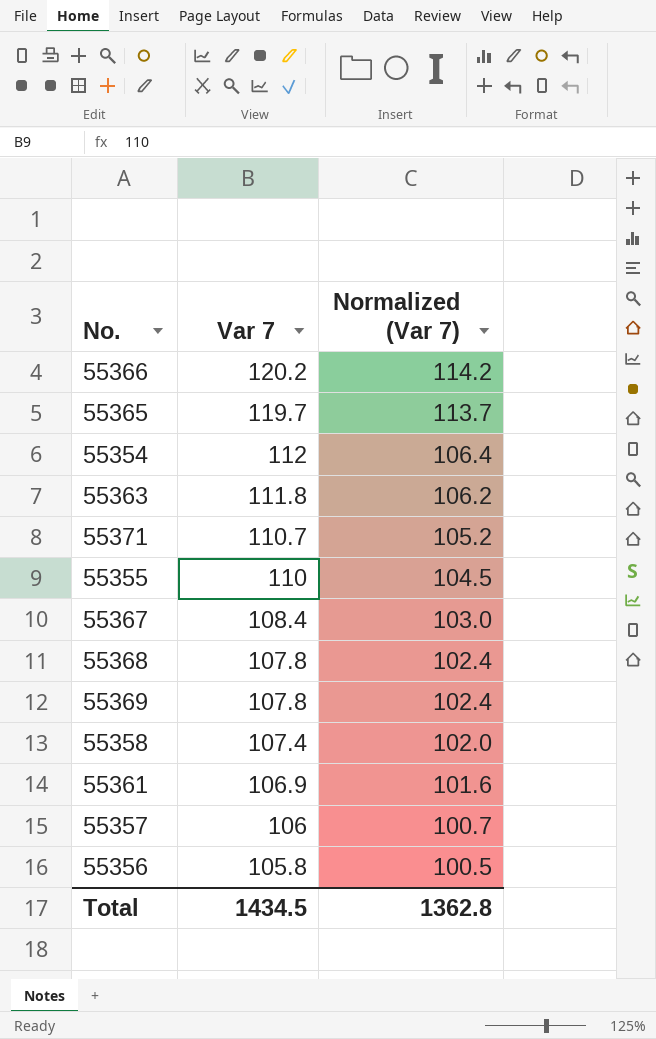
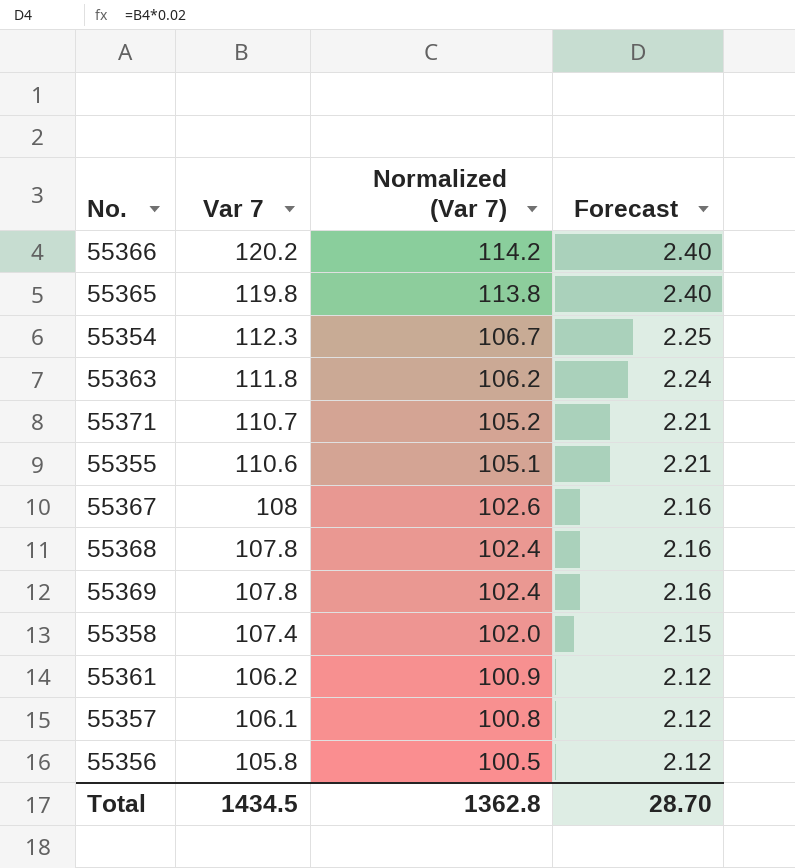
column Forecast | formula: none -> [Var 7] * 0.02
55365 | Var 7: 119.7 -> 119.8
55365 | Normalized (Var 7): 113.7 -> 113.8
55354 | Var 7: 112 -> 112.3
55354 | Normalized (Var 7): 106.4 -> 106.7
55355 | Var 7: 110 -> 110.6
55355 | Normalized (Var 7): 104.5 -> 105.1
55367 | Var 7: 108.4 -> 108
55367 | Normalized (Var 7): 103.0 -> 102.6
55361 | Var 7: 106.9 -> 106.2
55361 | Normalized (Var 7): 101.6 -> 100.9
55357 | Var 7: 106 -> 106.1
55357 | Normalized (Var 7): 100.7 -> 100.8

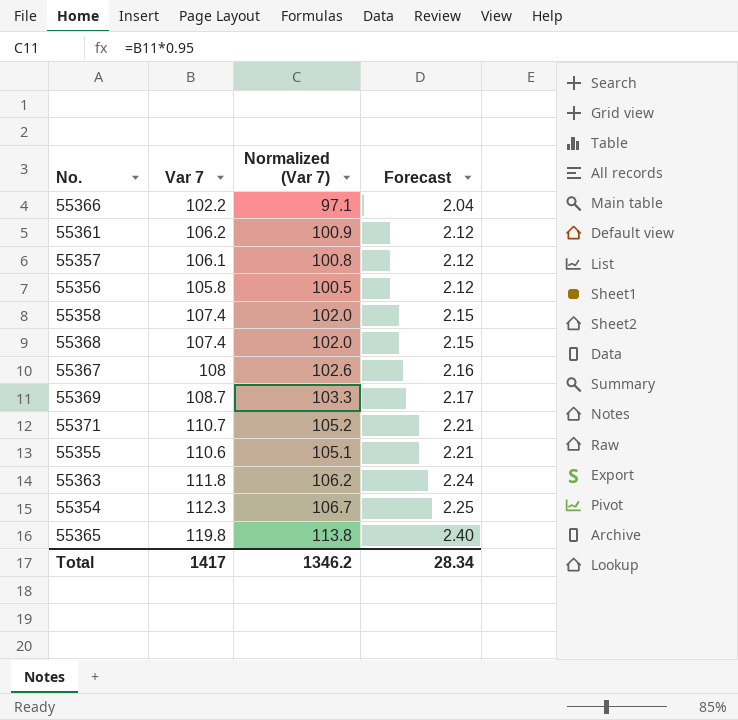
row order: Var 7 descending -> Forecast ascending
55366 | Var 7: 120.2 -> 102.2
55366 | Normalized (Var 7): 114.2 -> 97.1
55366 | Forecast: 2.40 -> 2.04
55368 | Var 7: 107.8 -> 107.4
55368 | Normalized (Var 7): 102.4 -> 102.0
55368 | Forecast: 2.16 -> 2.15
55369 | Var 7: 107.8 -> 108.7
55369 | Normalized (Var 7): 102.4 -> 103.3
55369 | Forecast: 2.16 -> 2.17
Total | Var 7: 1434.5 -> 1417
Total | Normalized (Var 7): 1362.8 -> 1346.2
Total | Forecast: 28.70 -> 28.34

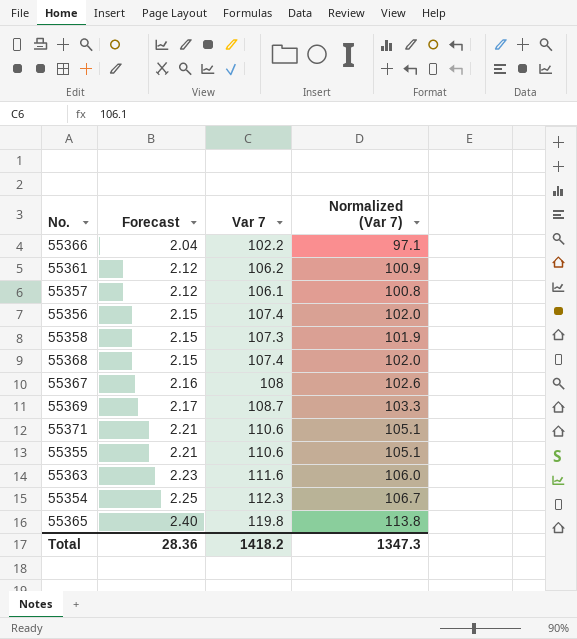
column Forecast | position: 4 -> 2
55356 | Forecast: 2.12 -> 2.15
55356 | Var 7: 105.8 -> 107.4
55356 | Normalized (Var 7): 100.5 -> 102.0
55358 | Var 7: 107.4 -> 107.3
55358 | Normalized (Var 7): 102.0 -> 101.9
55371 | Var 7: 110.7 -> 110.6
55371 | Normalized (Var 7): 105.2 -> 105.1
55363 | Forecast: 2.24 -> 2.23
55363 | Var 7: 111.8 -> 111.6
55363 | Normalized (Var 7): 106.2 -> 106.0
Total | Forecast: 28.34 -> 28.36
Total | Var 7: 1417 -> 1418.2
Total | Normalized (Var 7): 1346.2 -> 1347.3

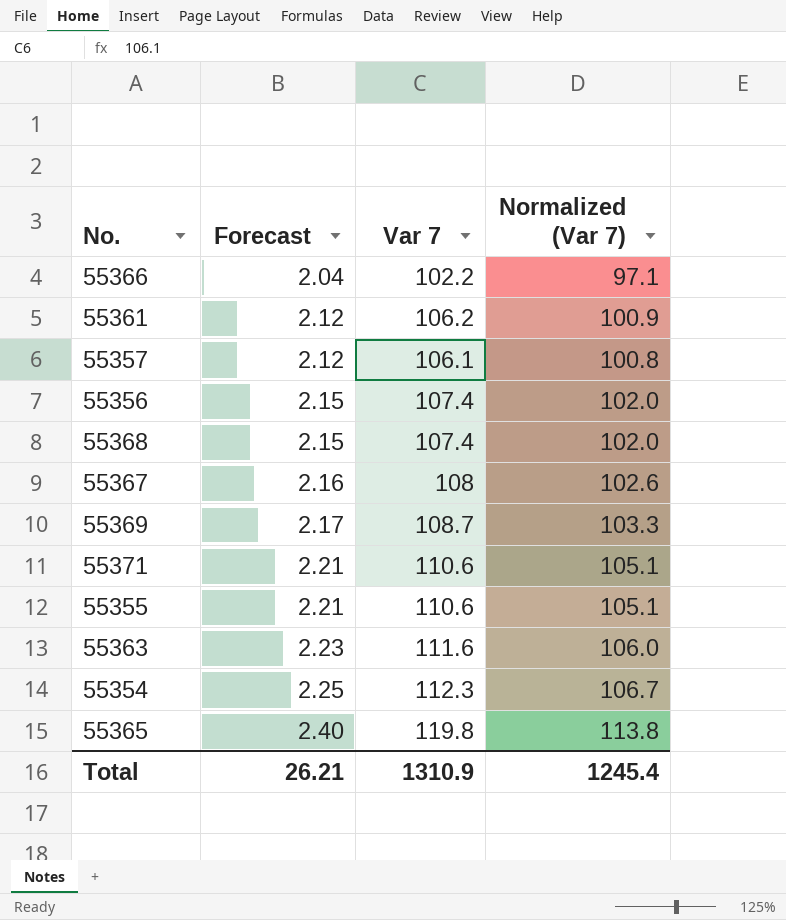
row 55358: 2.15 | 107.3 | 101.9 -> none
Total | Forecast: 28.36 -> 26.21
Total | Var 7: 1418.2 -> 1310.9
Total | Normalized (Var 7): 1347.3 -> 1245.4

